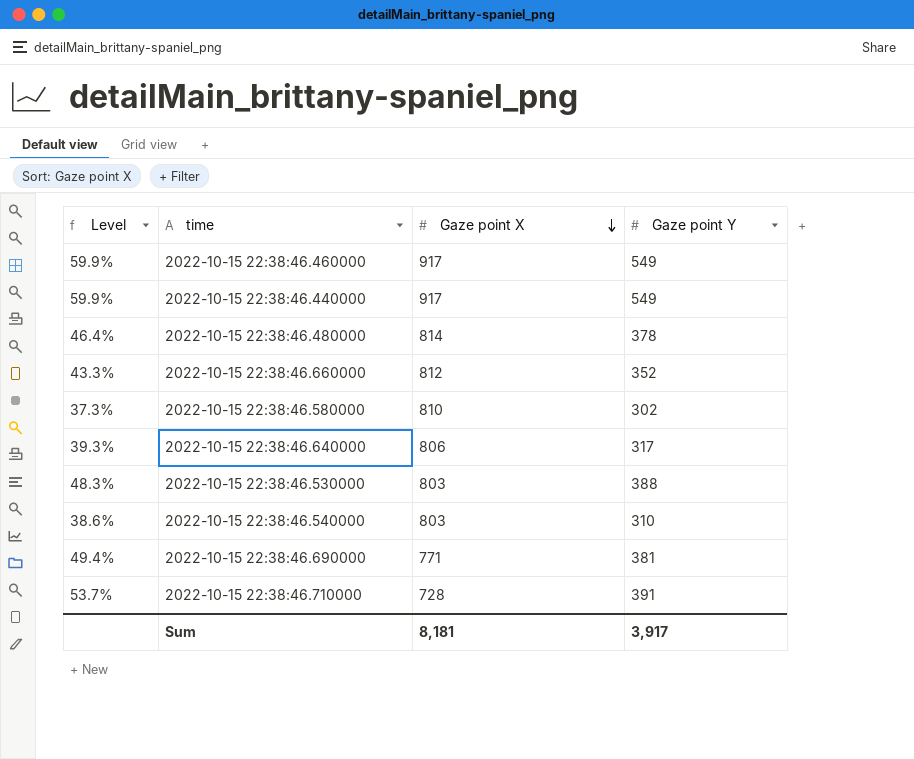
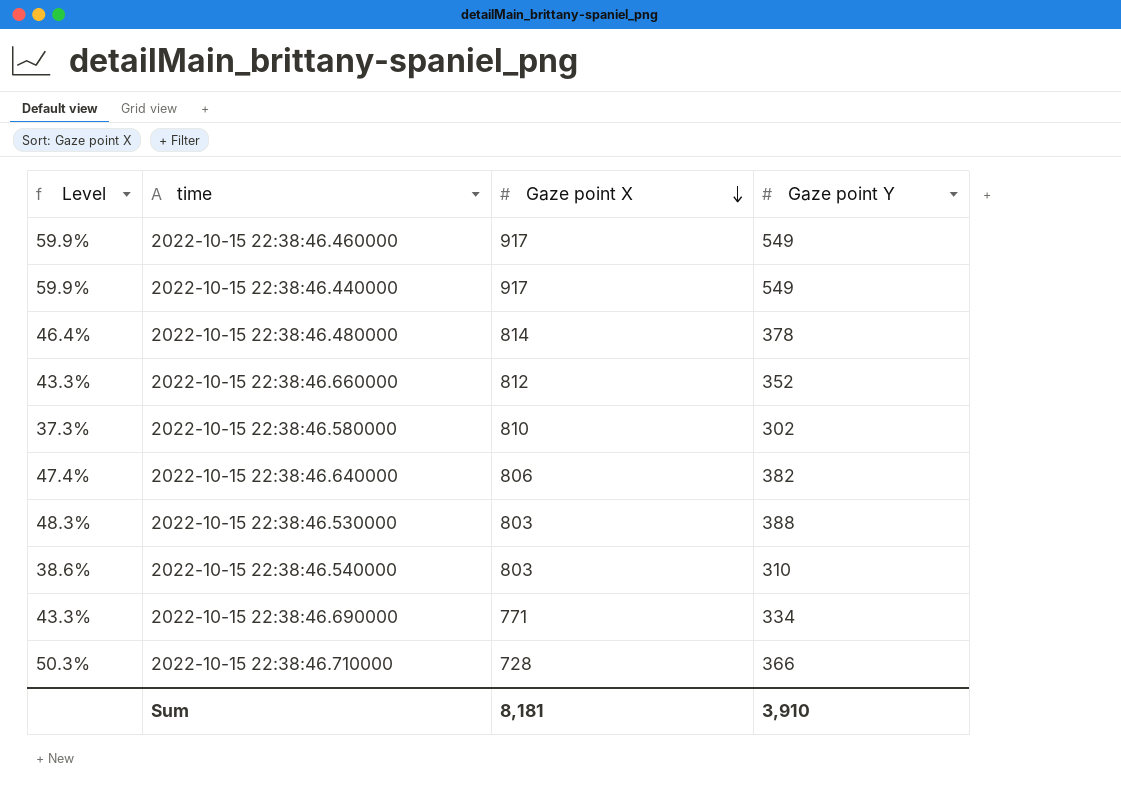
2022-10-15 22:38:46.640000 | Level: 39.3% -> 47.4%
2022-10-15 22:38:46.640000 | Gaze point Y: 317 -> 382
2022-10-15 22:38:46.690000 | Level: 49.4% -> 43.3%
2022-10-15 22:38:46.690000 | Gaze point Y: 381 -> 334
2022-10-15 22:38:46.710000 | Level: 53.7% -> 50.3%
2022-10-15 22:38:46.710000 | Gaze point Y: 391 -> 366
Sum | Gaze point Y: 3,917 -> 3,910

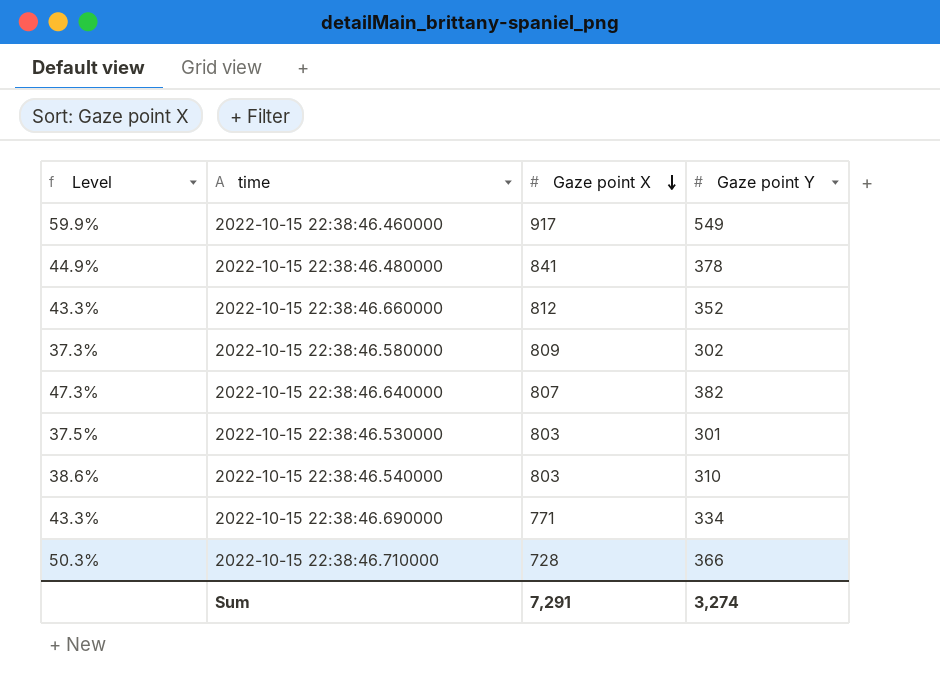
row 2022-10-15 22:38:46.440000: 59.9% | 917 | 549 -> none
2022-10-15 22:38:46.480000 | Level: 46.4% -> 44.9%
2022-10-15 22:38:46.480000 | Gaze point X: 814 -> 841
2022-10-15 22:38:46.580000 | Gaze point X: 810 -> 809
2022-10-15 22:38:46.640000 | Level: 47.4% -> 47.3%
2022-10-15 22:38:46.640000 | Gaze point X: 806 -> 807
2022-10-15 22:38:46.530000 | Level: 48.3% -> 37.5%
2022-10-15 22:38:46.530000 | Gaze point Y: 388 -> 301
Sum | Gaze point X: 8,181 -> 7,291
Sum | Gaze point Y: 3,910 -> 3,274

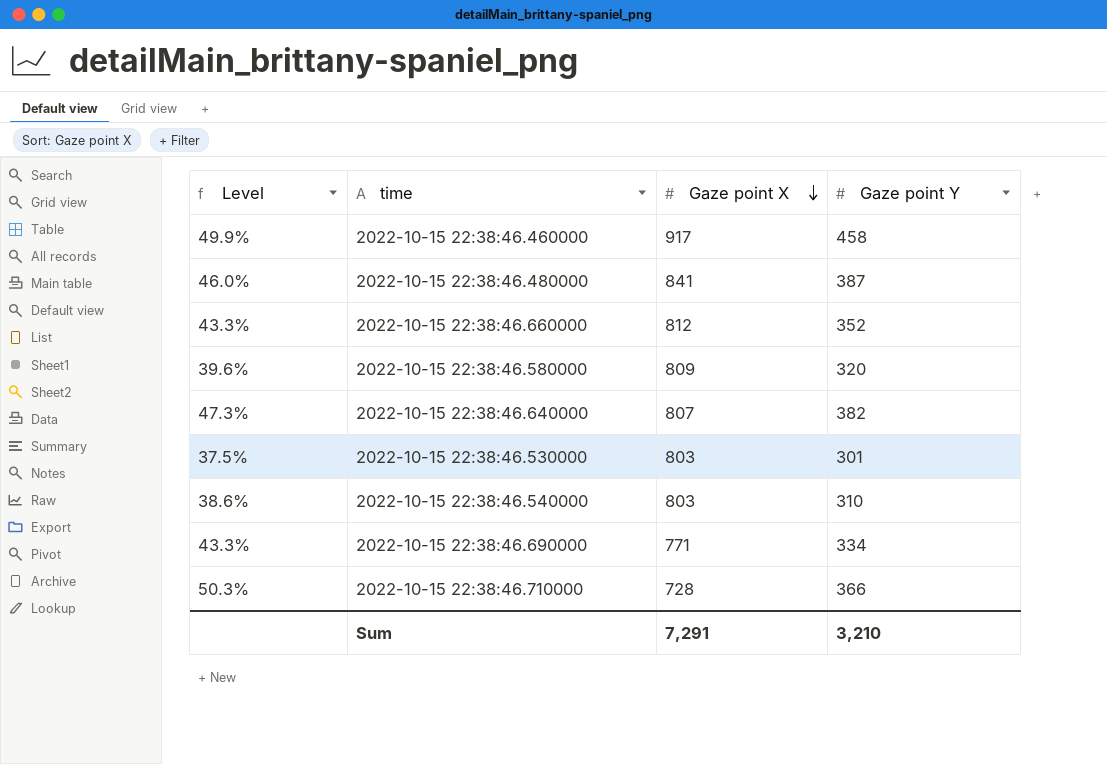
2022-10-15 22:38:46.460000 | Level: 59.9% -> 49.9%
2022-10-15 22:38:46.460000 | Gaze point Y: 549 -> 458
2022-10-15 22:38:46.480000 | Level: 44.9% -> 46.0%
2022-10-15 22:38:46.480000 | Gaze point Y: 378 -> 387
2022-10-15 22:38:46.580000 | Level: 37.3% -> 39.6%
2022-10-15 22:38:46.580000 | Gaze point Y: 302 -> 320
Sum | Gaze point Y: 3,274 -> 3,210

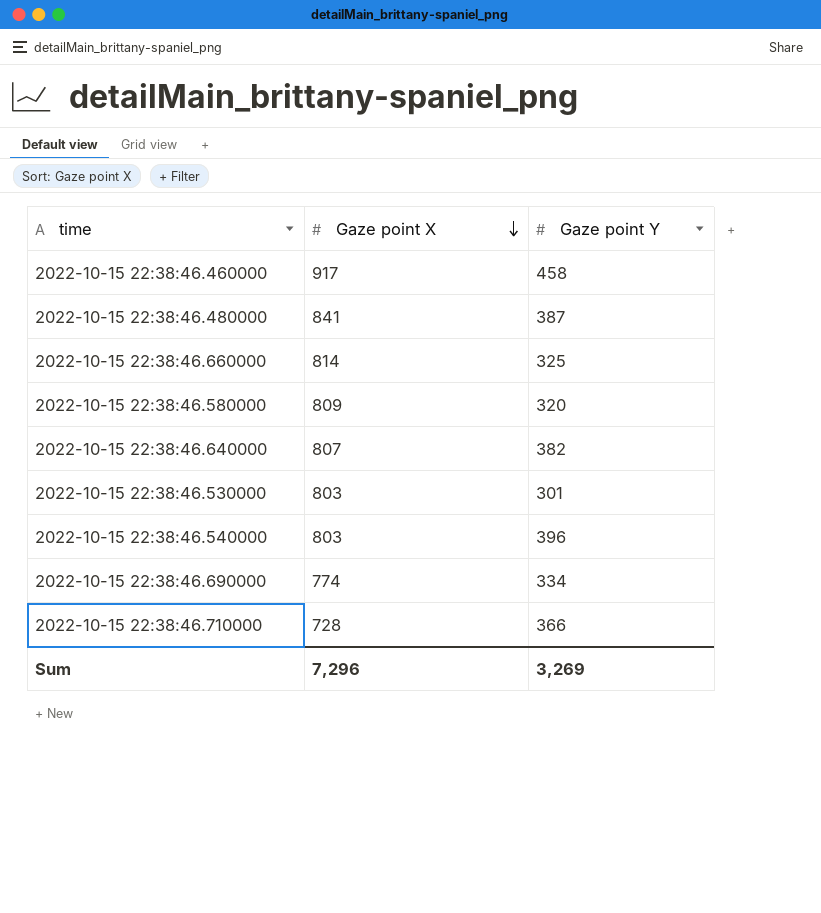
column Level | formula: [Gaze point Y] / [Gaze point X] -> none
2022-10-15 22:38:46.660000 | Gaze point X: 812 -> 814
2022-10-15 22:38:46.660000 | Gaze point Y: 352 -> 325
2022-10-15 22:38:46.540000 | Gaze point Y: 310 -> 396
2022-10-15 22:38:46.690000 | Gaze point X: 771 -> 774
Sum | Gaze point X: 7,291 -> 7,296
Sum | Gaze point Y: 3,210 -> 3,269

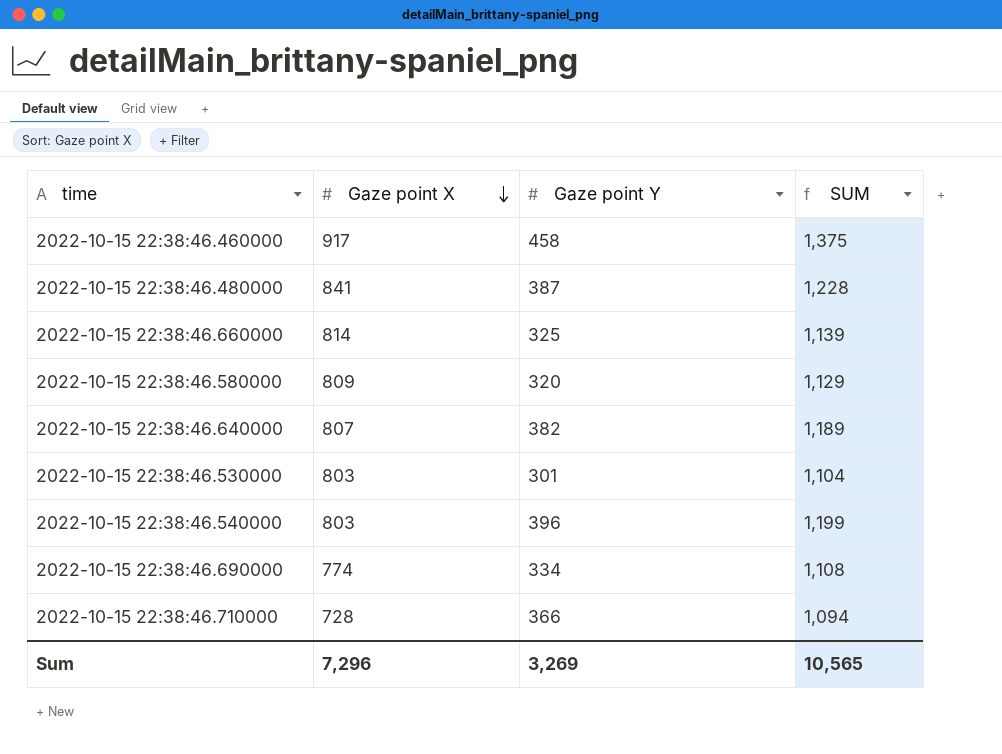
column SUM | formula: none -> [Gaze point X] + [Gaze point Y]

